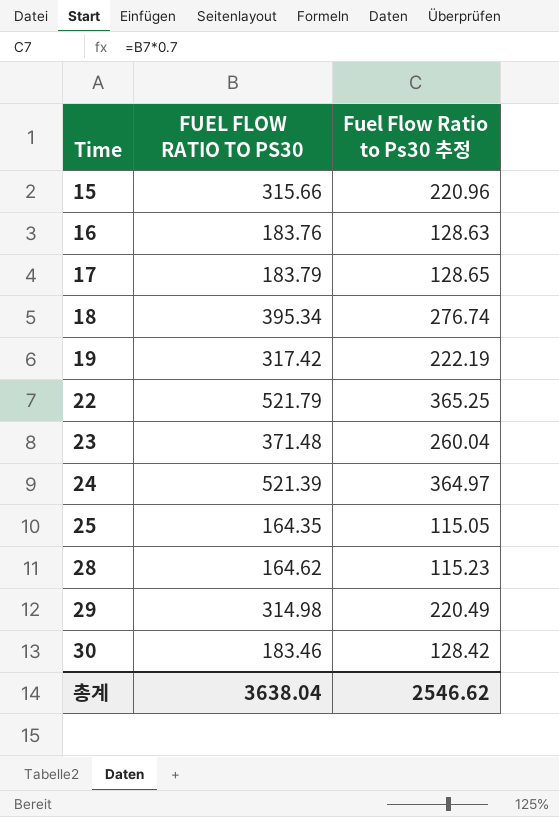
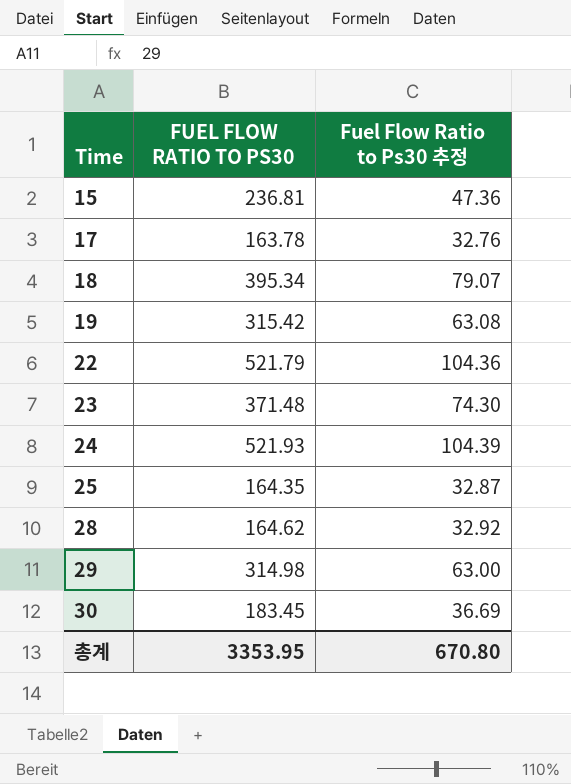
column Fuel Flow Ratio to Ps30 추정 | formula: [FUEL FLOW RATIO TO PS30] * 0.7 -> [FUEL FLOW RATIO TO PS30] * 0.2
row 16: 183.76 | 128.63 -> none
15 | FUEL FLOW RATIO TO PS30: 315.66 -> 236.81
17 | FUEL FLOW RATIO TO PS30: 183.79 -> 163.78
19 | FUEL FLOW RATIO TO PS30: 317.42 -> 315.42
24 | FUEL FLOW RATIO TO PS30: 521.39 -> 521.93
30 | FUEL FLOW RATIO TO PS30: 183.46 -> 183.45
총계 | FUEL FLOW RATIO TO PS30: 3638.04 -> 3353.95
총계 | Fuel Flow Ratio to Ps30 추정: 2546.62 -> 670.80

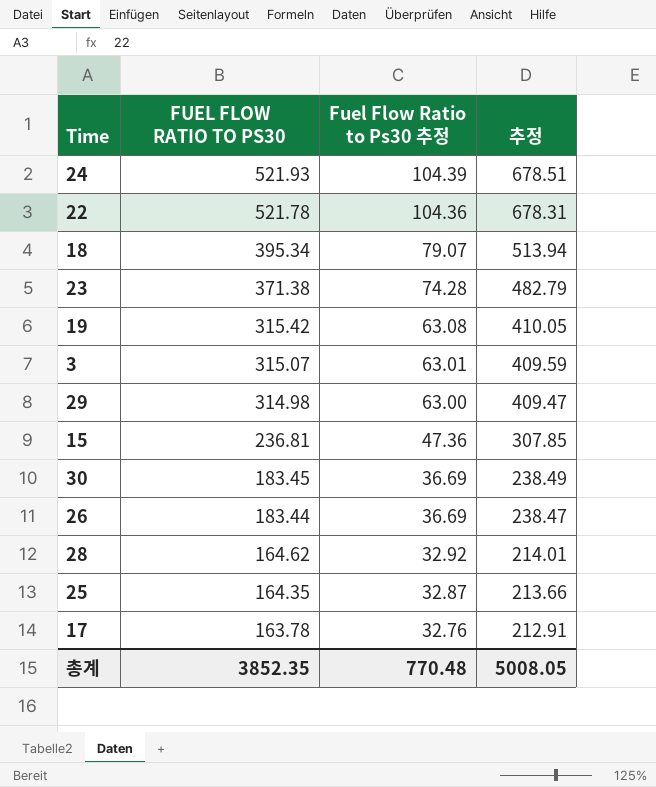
row order: Time ascending -> FUEL FLOW RATIO TO PS30 descending
column 추정 | formula: none -> [FUEL FLOW RATIO TO PS30] * 1.3
22 | FUEL FLOW RATIO TO PS30: 521.79 -> 521.78
23 | FUEL FLOW RATIO TO PS30: 371.48 -> 371.38
23 | Fuel Flow Ratio to Ps30 추정: 74.30 -> 74.28
row 3: none -> 315.07 | 63.01 | 409.59
row 26: none -> 183.44 | 36.69 | 238.47
총계 | FUEL FLOW RATIO TO PS30: 3353.95 -> 3852.35
총계 | Fuel Flow Ratio to Ps30 추정: 670.80 -> 770.48

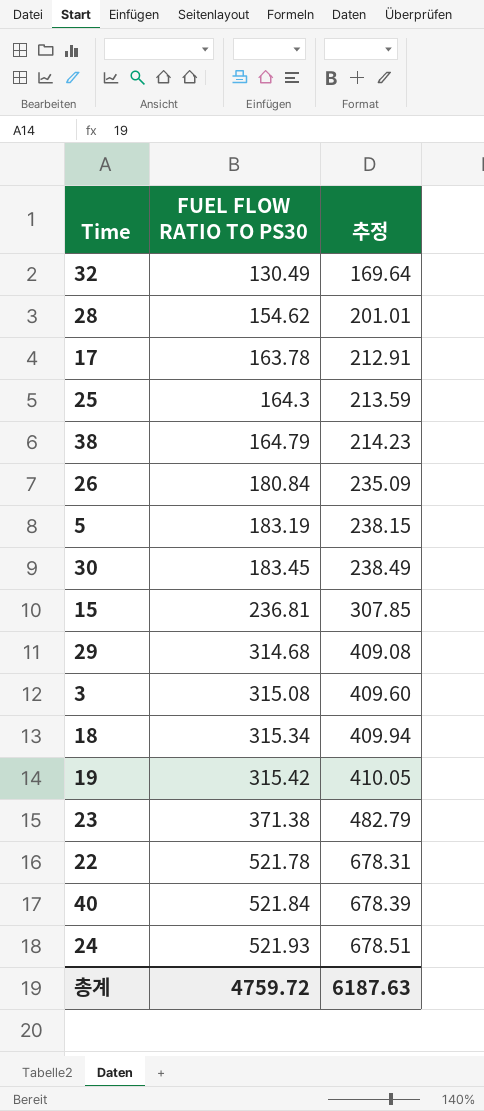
row order: FUEL FLOW RATIO TO PS30 descending -> FUEL FLOW RATIO TO PS30 ascending
column Fuel Flow Ratio to Ps30 추정 | formula: [FUEL FLOW RATIO TO PS30] * 0.2 -> none
row 32: none -> 130.49 | 169.64
28 | FUEL FLOW RATIO TO PS30: 164.62 -> 154.62
28 | 추정: 214.01 -> 201.01
25 | FUEL FLOW RATIO TO PS30: 164.35 -> 164.3
25 | 추정: 213.66 -> 213.59
row 38: none -> 164.79 | 214.23
26 | FUEL FLOW RATIO TO PS30: 183.44 -> 180.84
26 | 추정: 238.47 -> 235.09
row 5: none -> 183.19 | 238.15
29 | FUEL FLOW RATIO TO PS30: 314.98 -> 314.68
29 | 추정: 409.47 -> 409.08
3 | FUEL FLOW RATIO TO PS30: 315.07 -> 315.08
3 | 추정: 409.59 -> 409.60
18 | FUEL FLOW RATIO TO PS30: 395.34 -> 315.34
18 | 추정: 513.94 -> 409.94
row 40: none -> 521.84 | 678.39
총계 | FUEL FLOW RATIO TO PS30: 3852.35 -> 4759.72
총계 | 추정: 5008.05 -> 6187.63

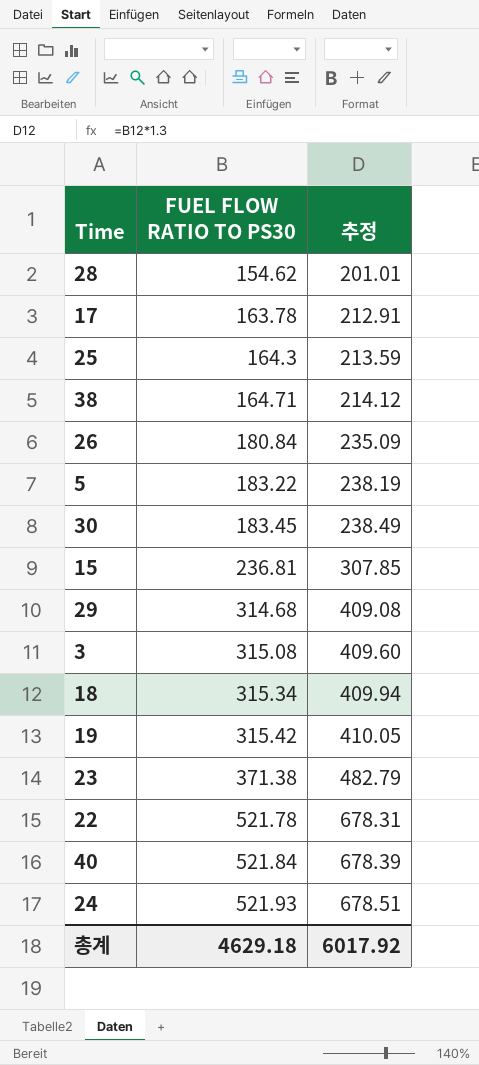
row 32: 130.49 | 169.64 -> none
38 | FUEL FLOW RATIO TO PS30: 164.79 -> 164.71
38 | 추정: 214.23 -> 214.12
5 | FUEL FLOW RATIO TO PS30: 183.19 -> 183.22
5 | 추정: 238.15 -> 238.19
총계 | FUEL FLOW RATIO TO PS30: 4759.72 -> 4629.18
총계 | 추정: 6187.63 -> 6017.92

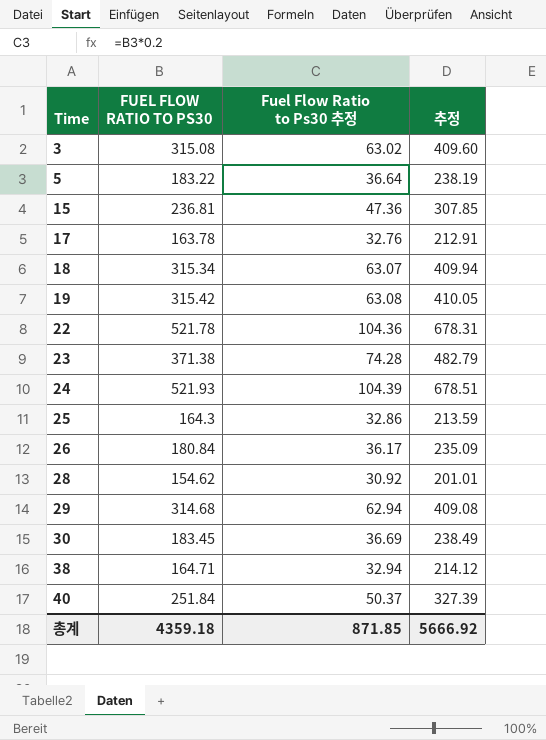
row order: FUEL FLOW RATIO TO PS30 ascending -> Time ascending
column Fuel Flow Ratio to Ps30 추정 | formula: none -> [FUEL FLOW RATIO TO PS30] * 0.2
40 | FUEL FLOW RATIO TO PS30: 521.84 -> 251.84
40 | 추정: 678.39 -> 327.39
총계 | FUEL FLOW RATIO TO PS30: 4629.18 -> 4359.18
총계 | 추정: 6017.92 -> 5666.92

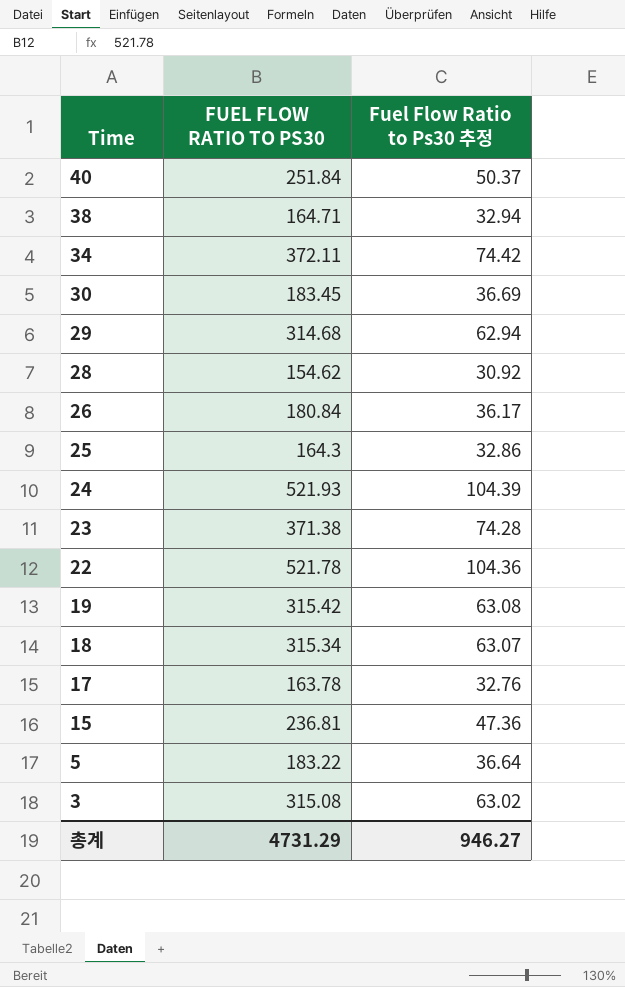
row order: Time ascending -> Time descending
column 추정 | formula: [FUEL FLOW RATIO TO PS30] * 1.3 -> none
row 34: none -> 372.11 | 74.42
총계 | FUEL FLOW RATIO TO PS30: 4359.18 -> 4731.29
총계 | Fuel Flow Ratio to Ps30 추정: 871.85 -> 946.27

